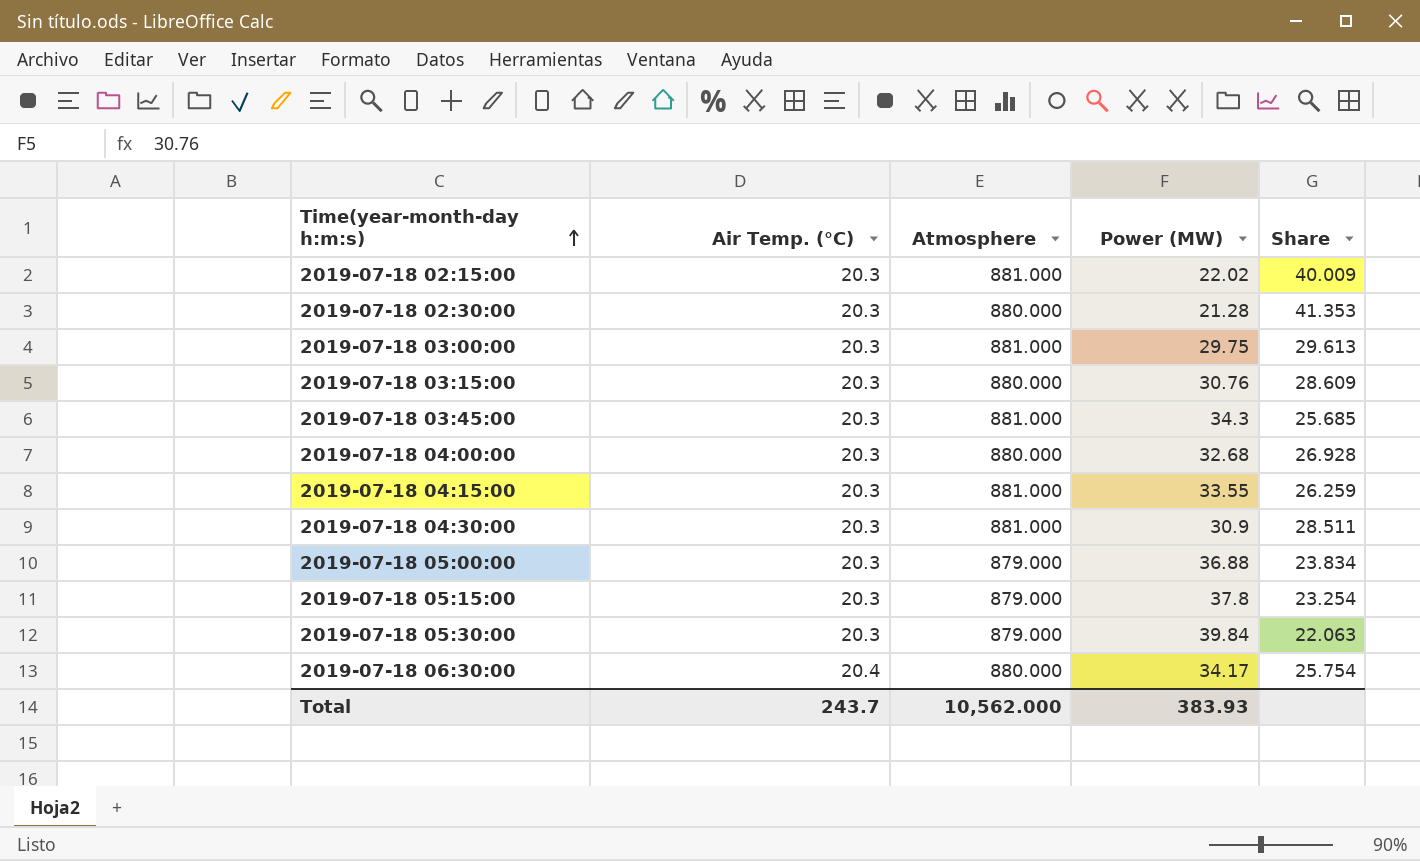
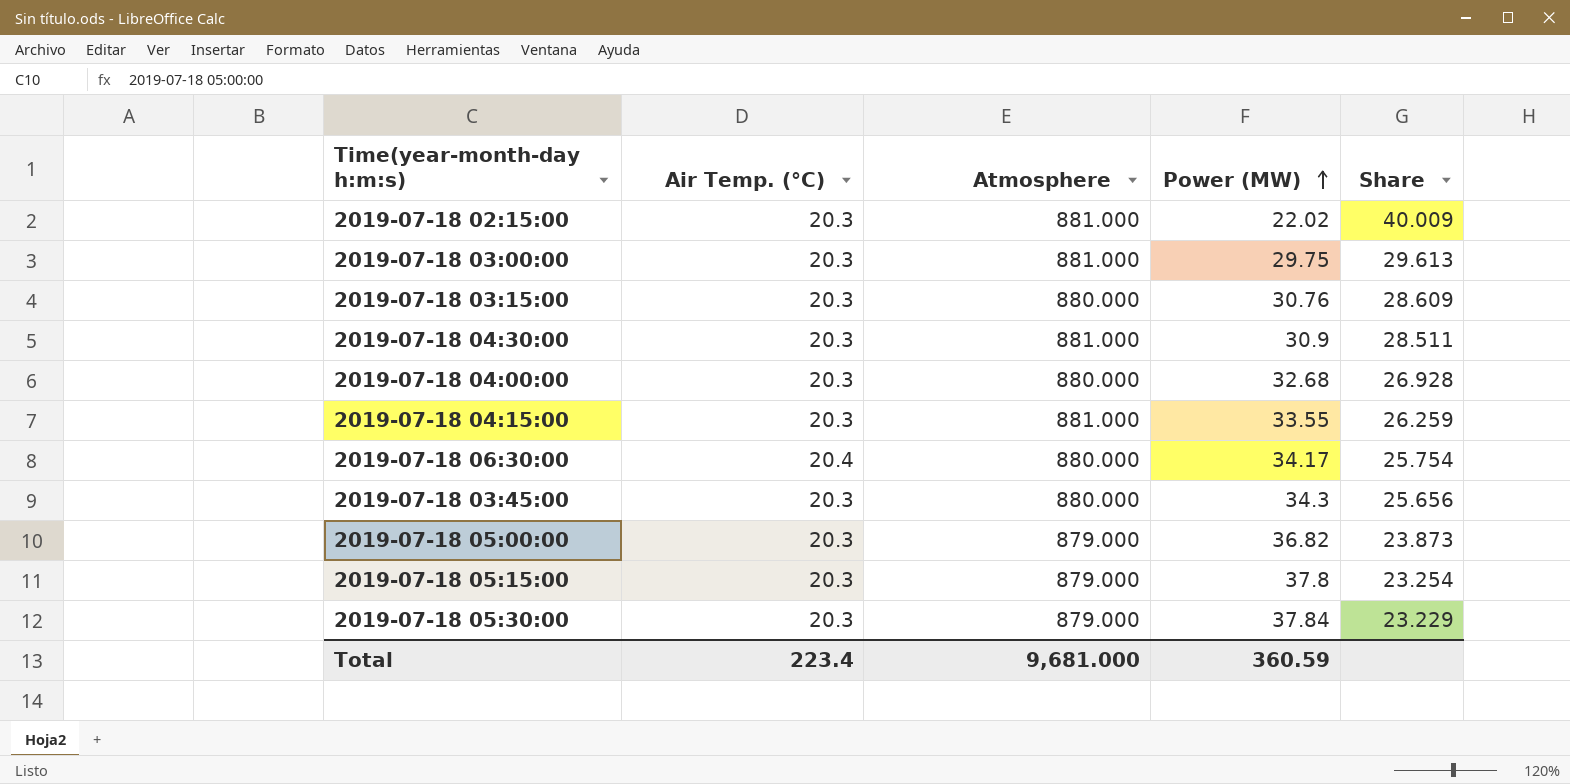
row order: Time(year-month-day h:m:s) ascending -> Power (MW) ascending
row 2019-07-18 02:30:00: 20.3 | 880.000 | 21.28 | 41.353 -> none
2019-07-18 03:45:00 | Atmosphere: 881.000 -> 880.000
2019-07-18 03:45:00 | Share: 25.685 -> 25.656
2019-07-18 05:00:00 | Power (MW): 36.88 -> 36.82
2019-07-18 05:00:00 | Share: 23.834 -> 23.873
2019-07-18 05:30:00 | Power (MW): 39.84 -> 37.84
2019-07-18 05:30:00 | Share: 22.063 -> 23.229
Total | Air Temp. (°C): 243.7 -> 223.4
Total | Atmosphere: 10,562.000 -> 9,681.000
Total | Power (MW): 383.93 -> 360.59

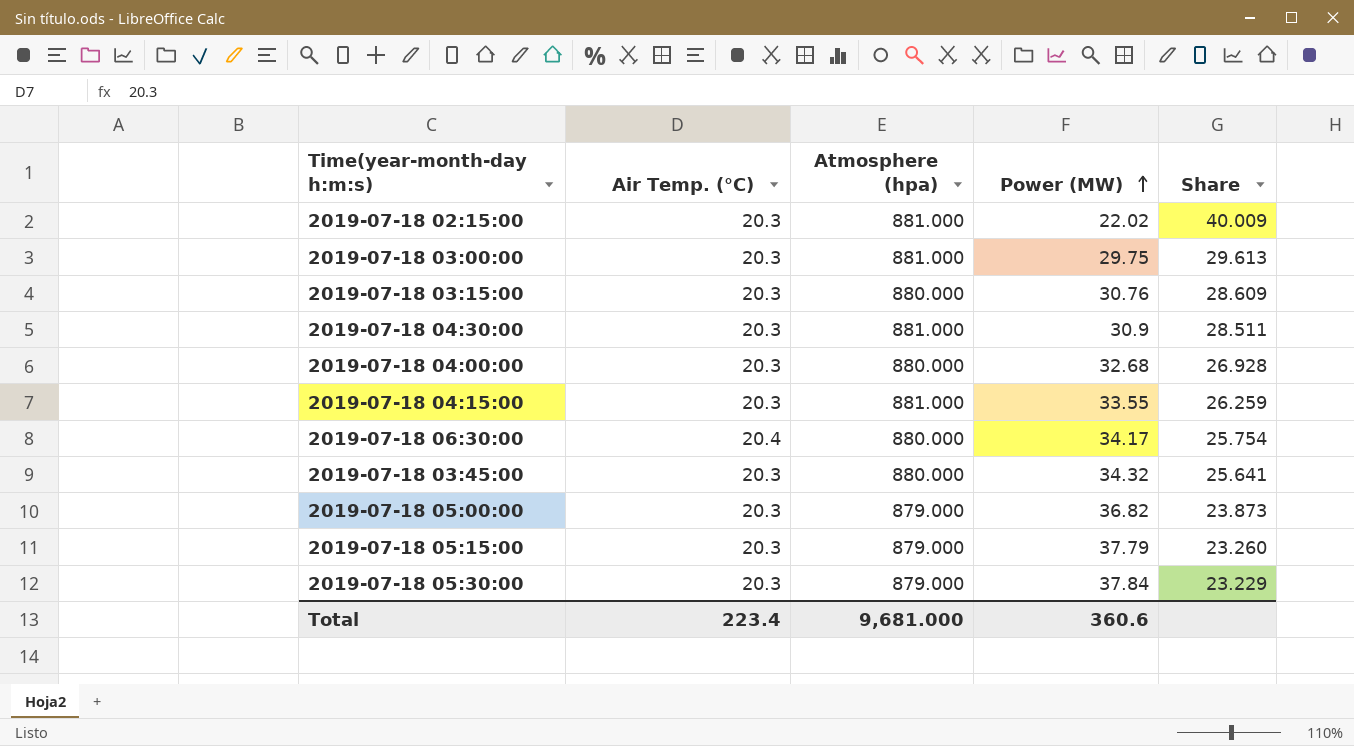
column name: Atmosphere -> Atmosphere (hpa)
2019-07-18 03:45:00 | Power (MW): 34.3 -> 34.32
2019-07-18 03:45:00 | Share: 25.656 -> 25.641
2019-07-18 05:15:00 | Power (MW): 37.8 -> 37.79
2019-07-18 05:15:00 | Share: 23.254 -> 23.260
Total | Power (MW): 360.59 -> 360.6

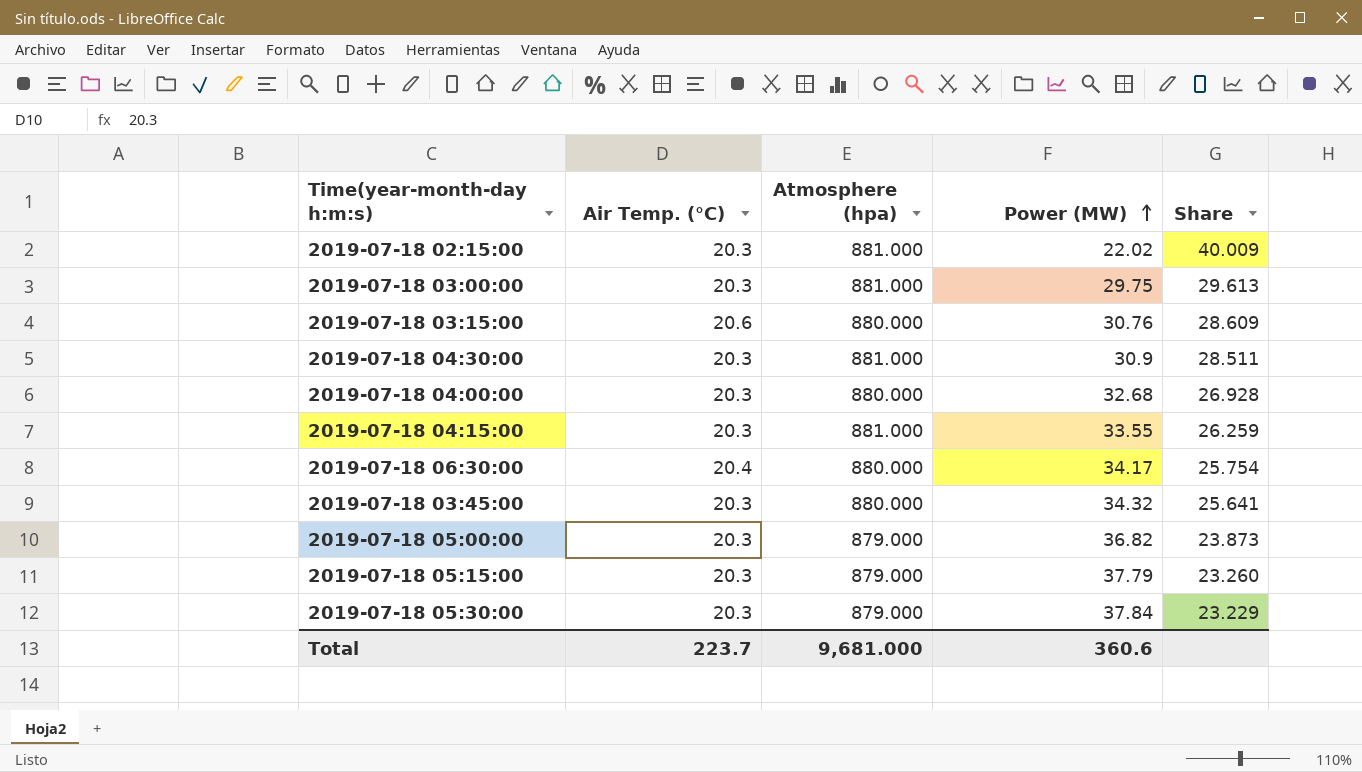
2019-07-18 03:15:00 | Air Temp. (°C): 20.3 -> 20.6
Total | Air Temp. (°C): 223.4 -> 223.7

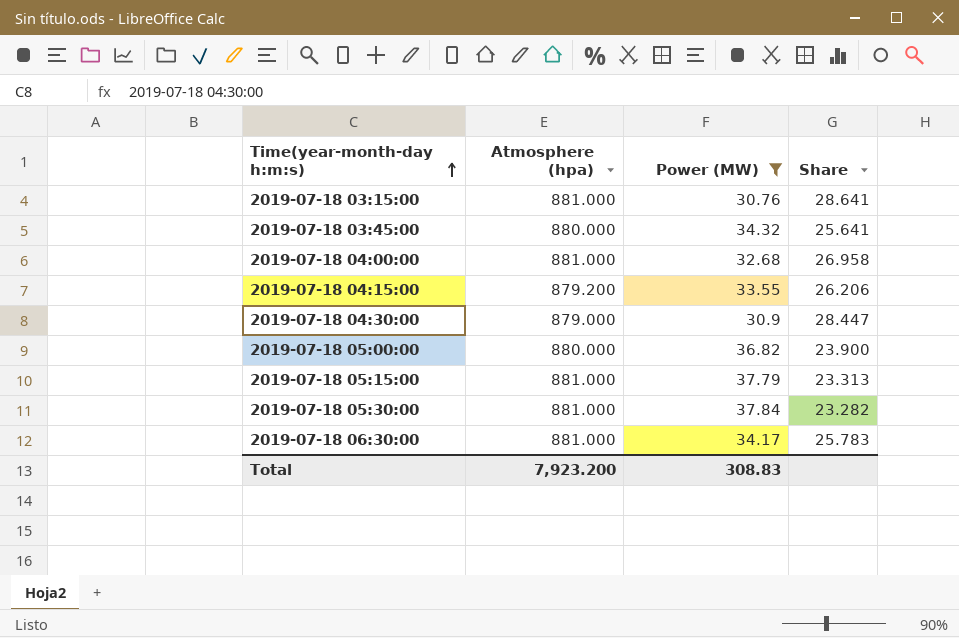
filter: none -> Power (MW) >= 30.76
row order: Power (MW) ascending -> Time(year-month-day h:m:s) ascending
column Air Temp. (°C) | position: 2 -> none
2019-07-18 03:15:00 | Atmosphere (hpa): 880.000 -> 881.000
2019-07-18 03:15:00 | Share: 28.609 -> 28.641
2019-07-18 04:00:00 | Atmosphere (hpa): 880.000 -> 881.000
2019-07-18 04:00:00 | Share: 26.928 -> 26.958
2019-07-18 04:15:00 | Atmosphere (hpa): 881.000 -> 879.200
2019-07-18 04:15:00 | Share: 26.259 -> 26.206
2019-07-18 04:30:00 | Atmosphere (hpa): 881.000 -> 879.000
2019-07-18 04:30:00 | Share: 28.511 -> 28.447
2019-07-18 05:00:00 | Atmosphere (hpa): 879.000 -> 880.000
2019-07-18 05:00:00 | Share: 23.873 -> 23.900
2019-07-18 05:15:00 | Atmosphere (hpa): 879.000 -> 881.000
2019-07-18 05:15:00 | Share: 23.260 -> 23.313
2019-07-18 05:30:00 | Atmosphere (hpa): 879.000 -> 881.000
2019-07-18 05:30:00 | Share: 23.229 -> 23.282
2019-07-18 06:30:00 | Atmosphere (hpa): 880.000 -> 881.000
2019-07-18 06:30:00 | Share: 25.754 -> 25.783
Total | Atmosphere (hpa): 9,681.000 -> 7,923.200
Total | Power (MW): 360.6 -> 308.83

